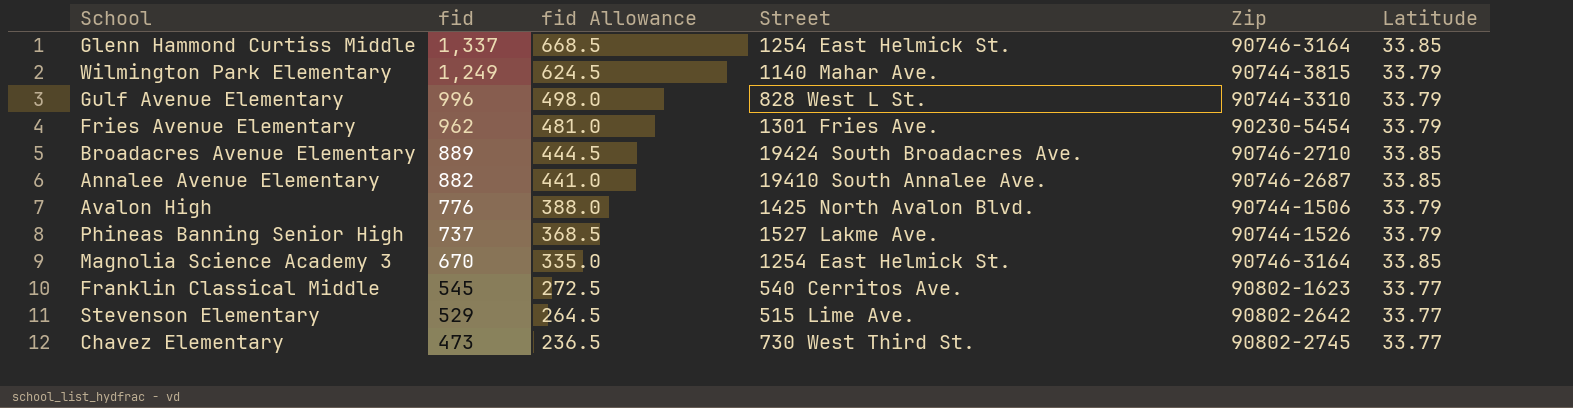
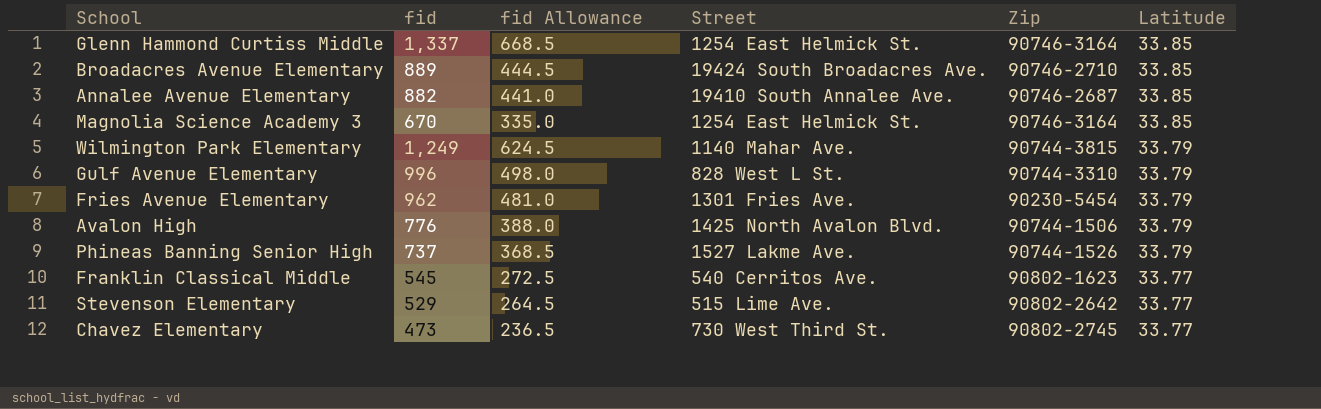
row order: fid descending -> Latitude descending

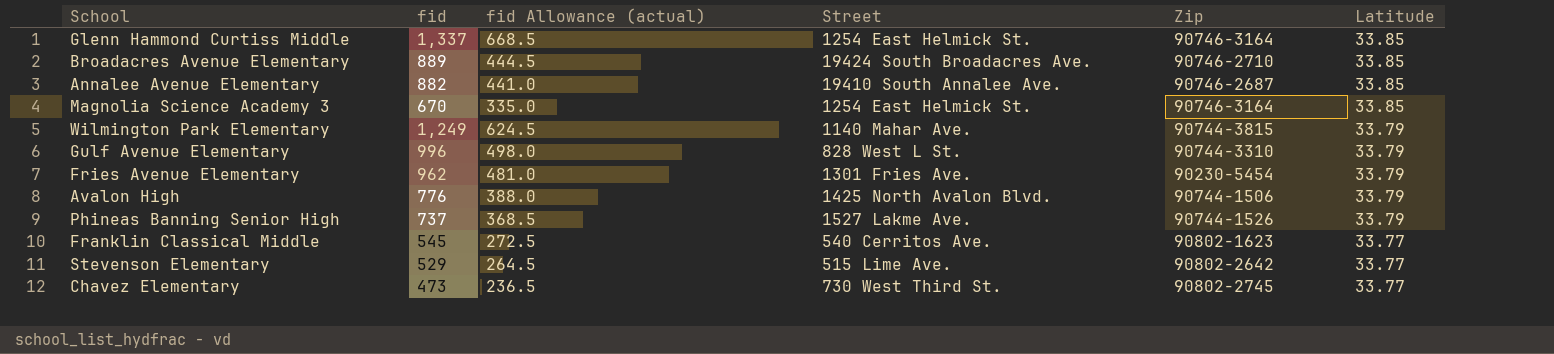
column name: fid Allowance -> fid Allowance (actual)

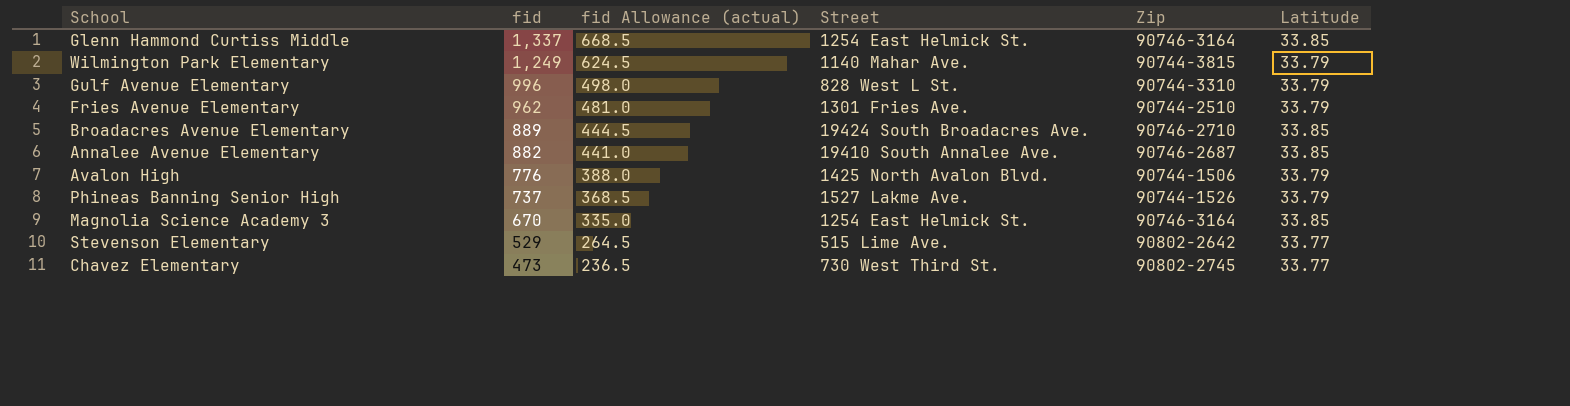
row order: Latitude descending -> fid descending
row Franklin Classical Middle: 545 | 272.5 | 540 Cerritos Ave. | 90802-1623 | 33.77 -> none
Fries Avenue Elementary | Zip: 90230-5454 -> 90744-2510

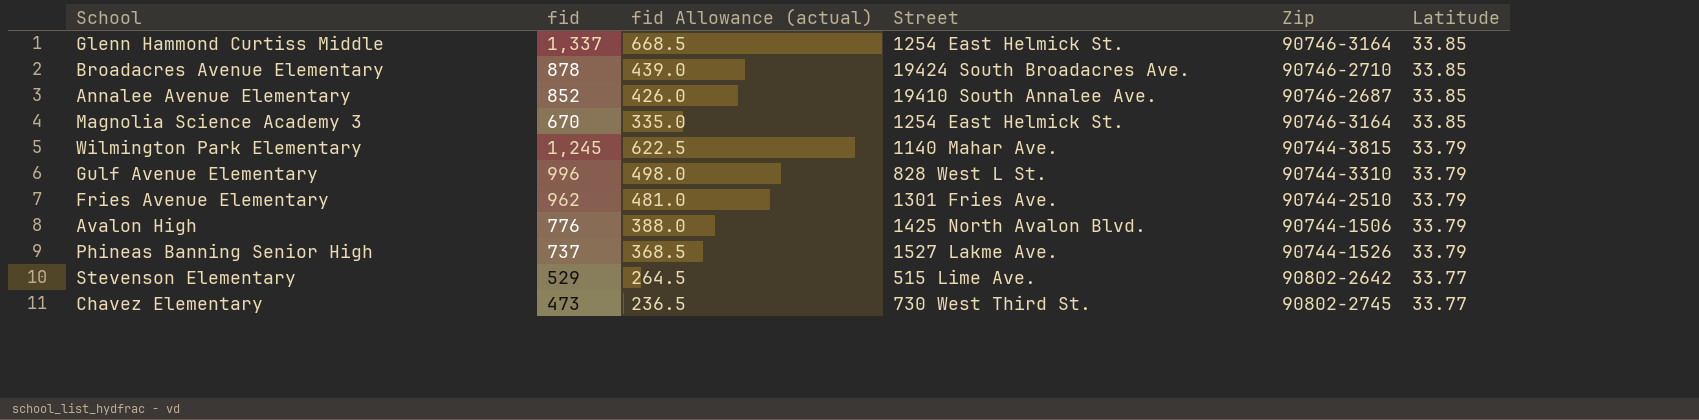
row order: fid descending -> Latitude descending
Broadacres Avenue Elementary | fid: 889 -> 878
Broadacres Avenue Elementary | fid Allowance (actual): 444.5 -> 439.0
Annalee Avenue Elementary | fid: 882 -> 852
Annalee Avenue Elementary | fid Allowance (actual): 441.0 -> 426.0
Wilmington Park Elementary | fid: 1,249 -> 1,245
Wilmington Park Elementary | fid Allowance (actual): 624.5 -> 622.5

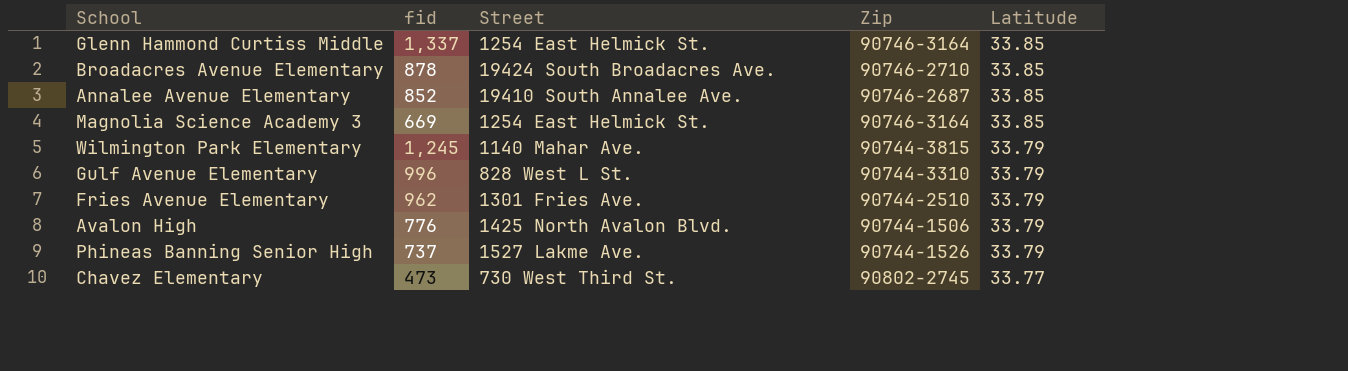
column fid Allowance (actual) | formula: [fid] * 0.5 -> none
row Stevenson Elementary: 529 | 264.5 | 515 Lime Ave. | 90802-2642 | 33.77 -> none
Magnolia Science Academy 3 | fid: 670 -> 669

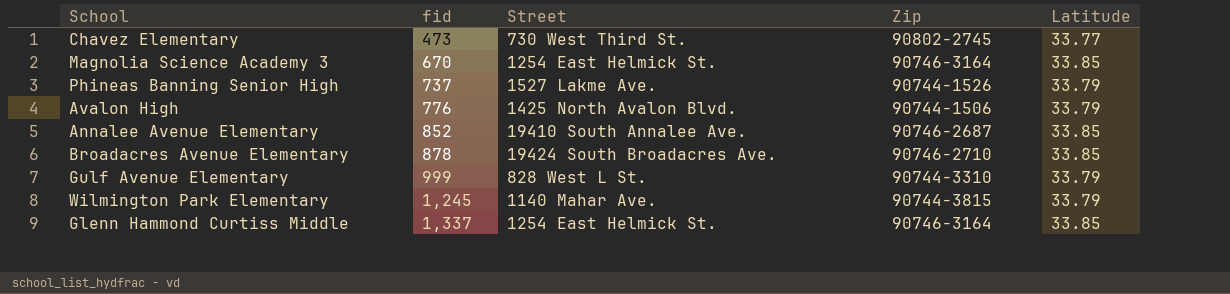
row order: Latitude descending -> fid ascending
row Fries Avenue Elementary: 962 | 1301 Fries Ave. | 90744-2510 | 33.79 -> none
Magnolia Science Academy 3 | fid: 669 -> 670
Gulf Avenue Elementary | fid: 996 -> 999

